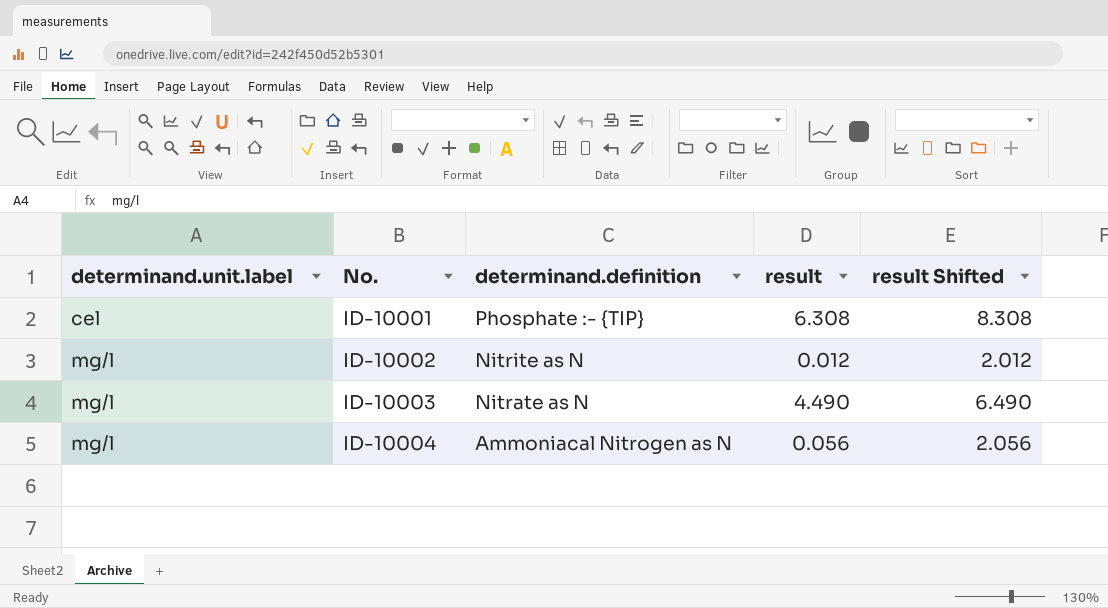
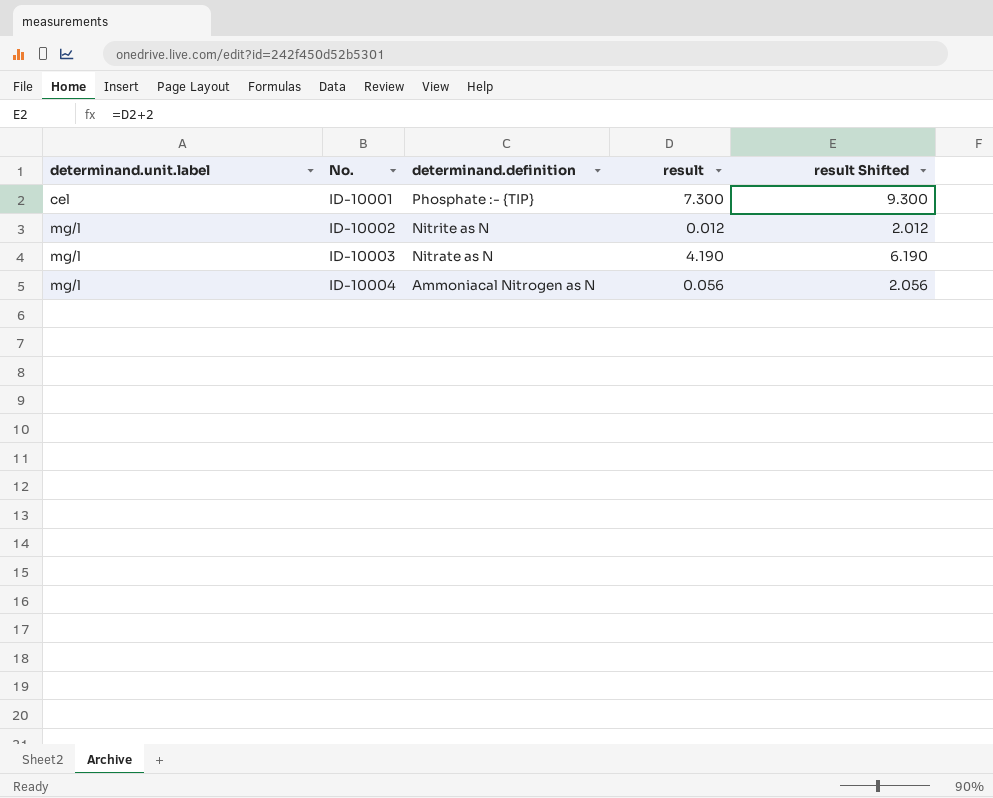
ID-10001 | result: 6.308 -> 7.300
ID-10001 | result Shifted: 8.308 -> 9.300
ID-10003 | result: 4.490 -> 4.190
ID-10003 | result Shifted: 6.490 -> 6.190

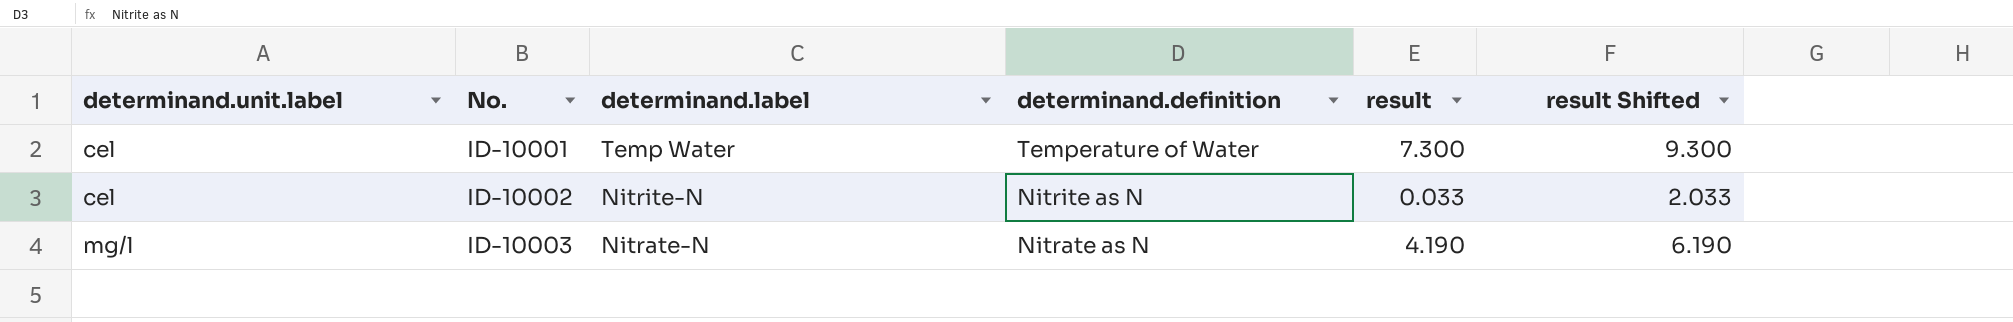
column determinand.label | position: none -> 3
row ID-10004: mg/l | Ammoniacal Nitrogen as N | 0.056 | 2.056 -> none
ID-10001 | determinand.definition: Phosphate :- {TIP} -> Temperature of Water
ID-10002 | determinand.unit.label: mg/l -> cel
ID-10002 | result: 0.012 -> 0.033
ID-10002 | result Shifted: 2.012 -> 2.033

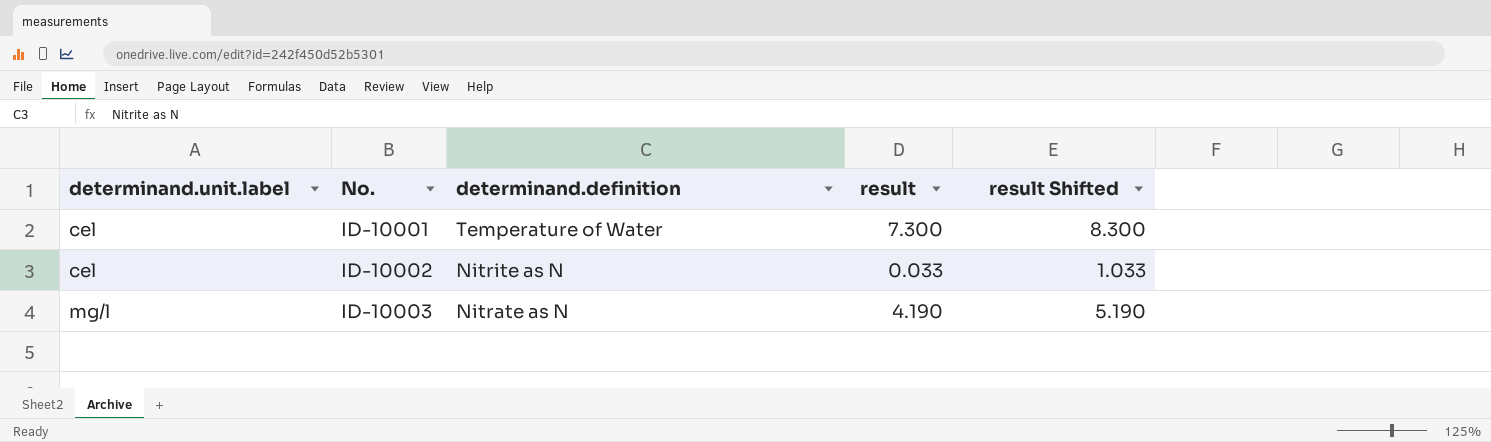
column determinand.label | position: 3 -> none
column result Shifted | formula: [result] + 2 -> [result] + 1

